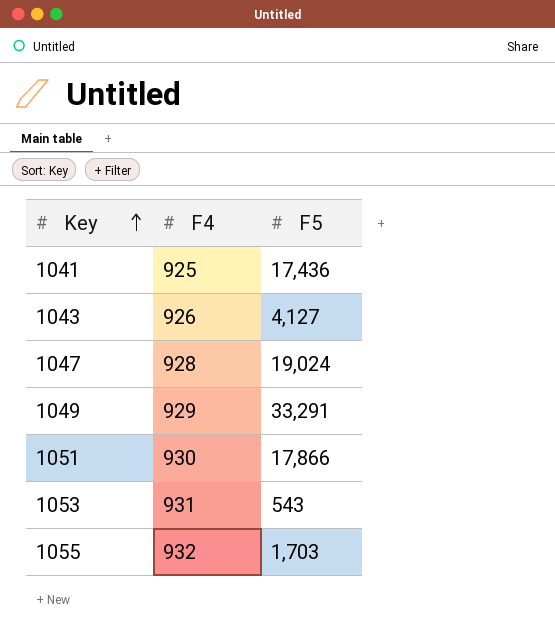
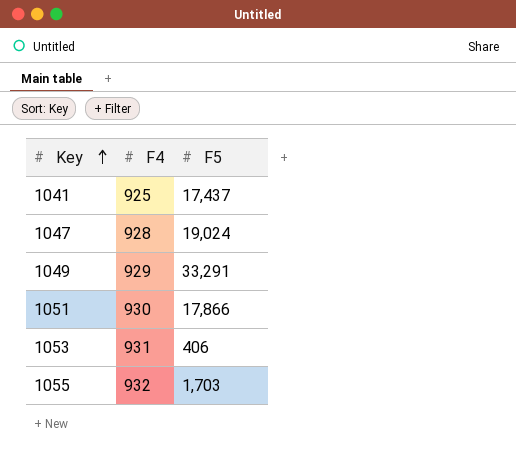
row 1043: 926 | 4,127 -> none
1041 | F5: 17,436 -> 17,437
1053 | F5: 543 -> 406

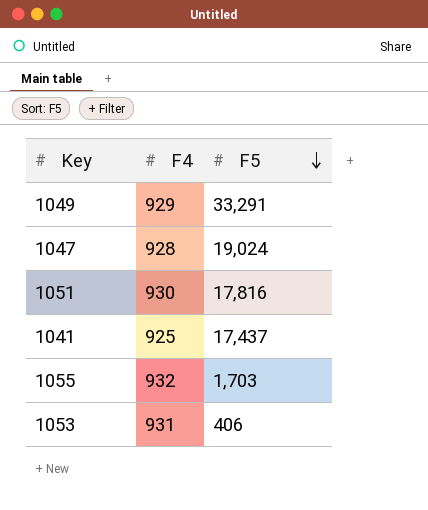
row order: Key ascending -> F5 descending
1051 | F5: 17,866 -> 17,816

